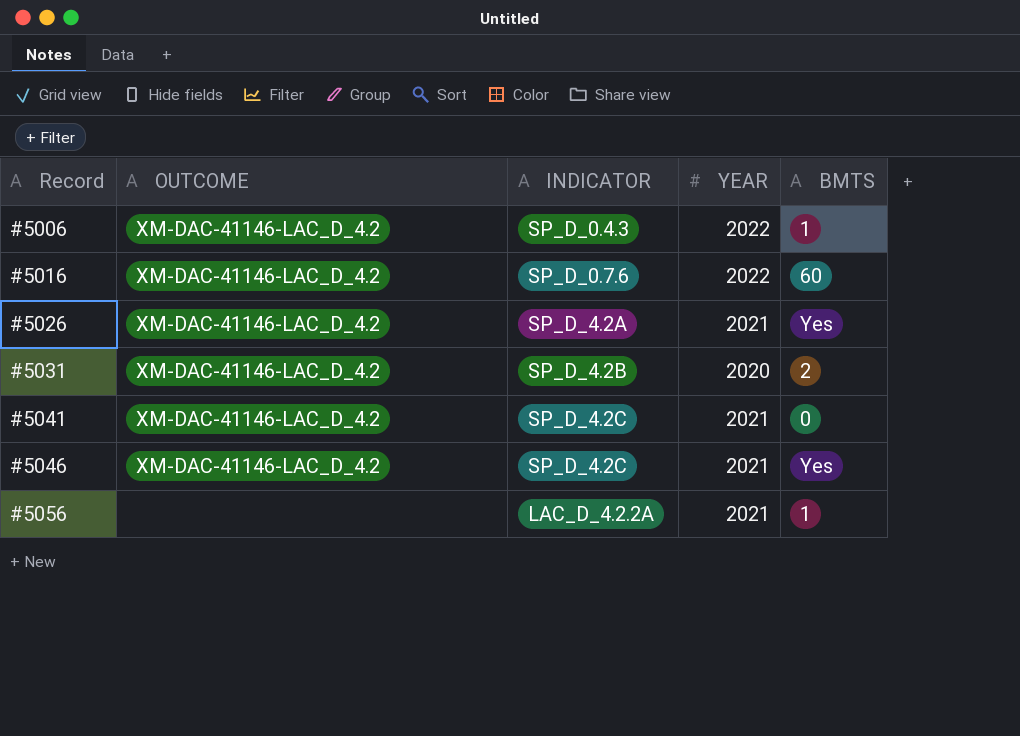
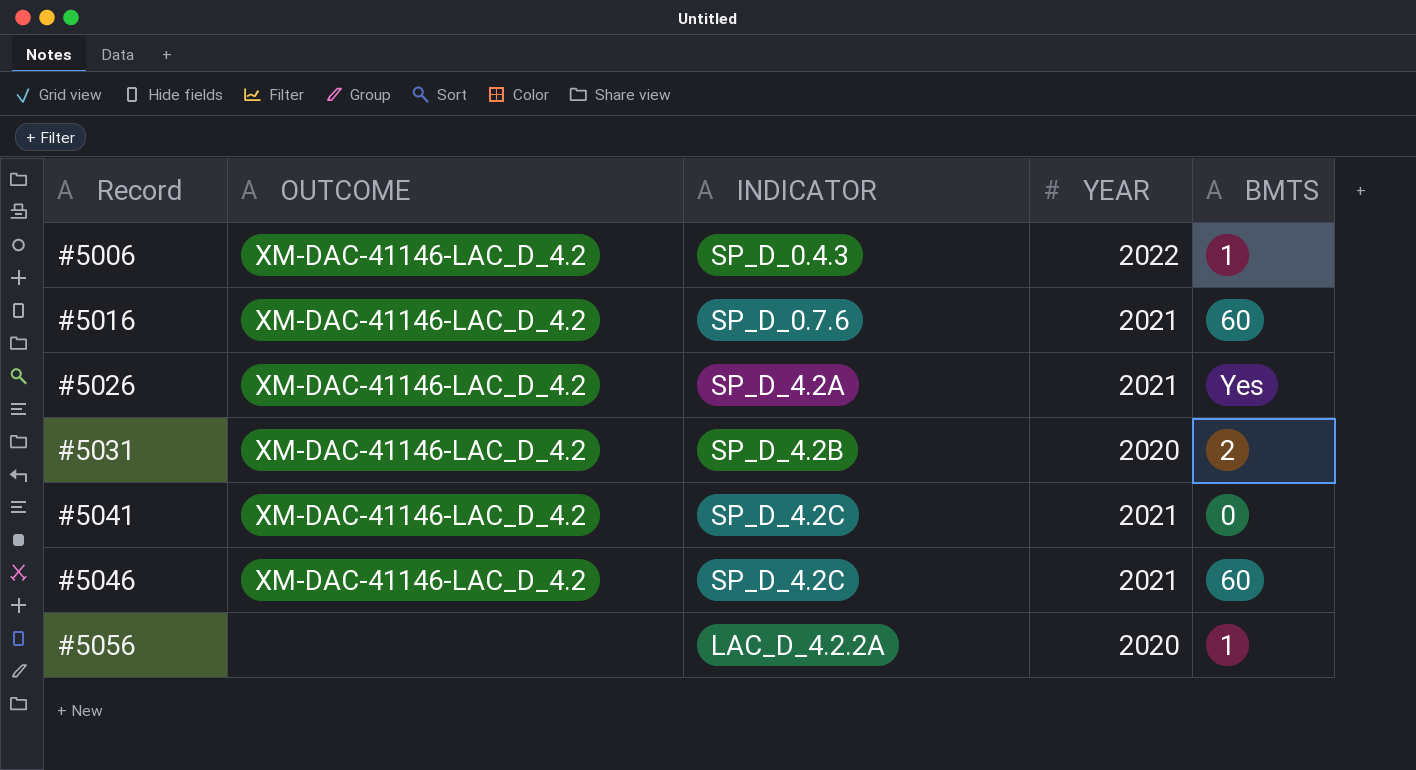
#5016 | YEAR: 2022 -> 2021
#5046 | BMTS: Yes -> 60
#5056 | YEAR: 2021 -> 2020

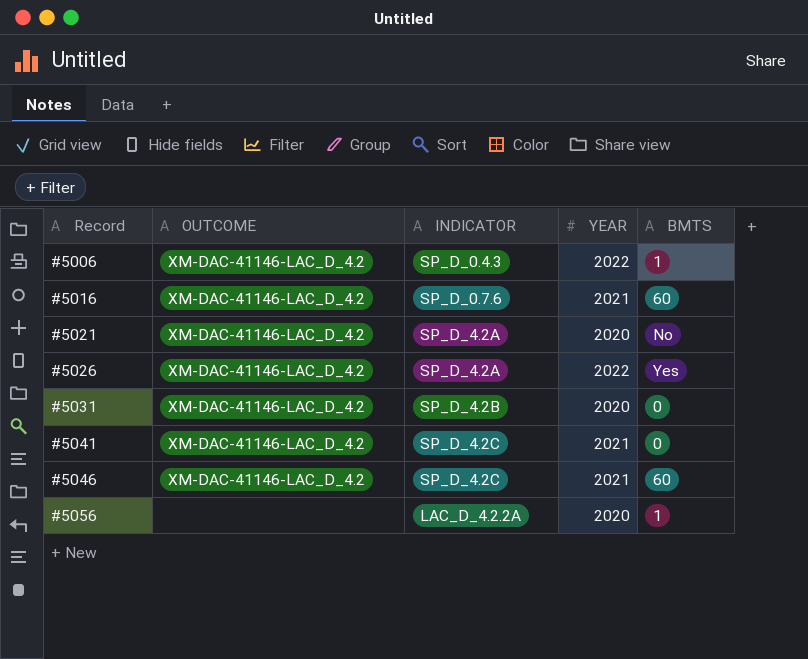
row #5021: none -> XM-DAC-41146-LAC_D_4.2 | SP_D_4.2A | 2020 | No
#5026 | YEAR: 2021 -> 2022
#5031 | BMTS: 2 -> 0

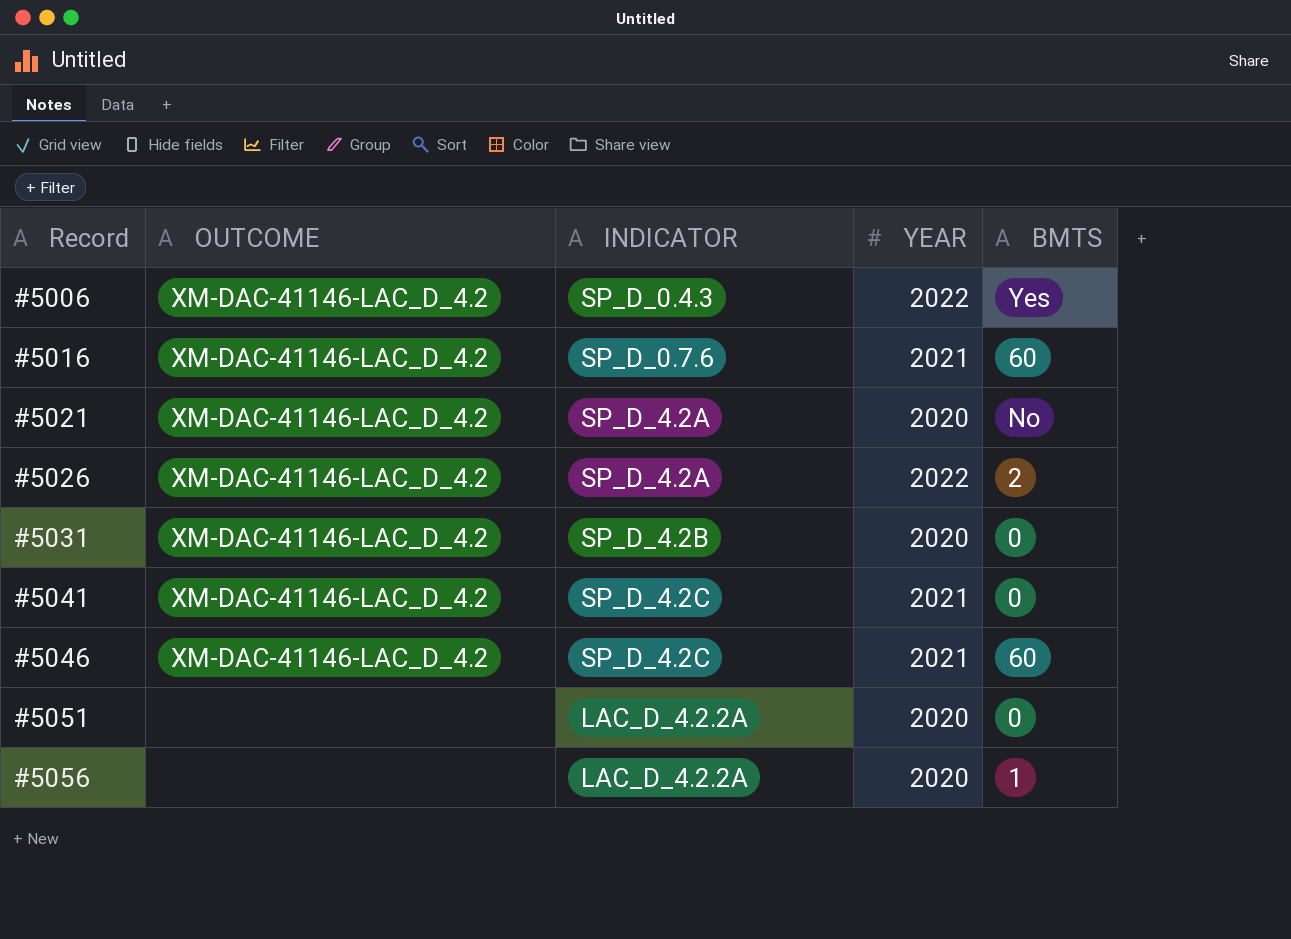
#5006 | BMTS: 1 -> Yes
#5026 | BMTS: Yes -> 2
row #5051: none -> none | LAC_D_4.2.2A | 2020 | 0

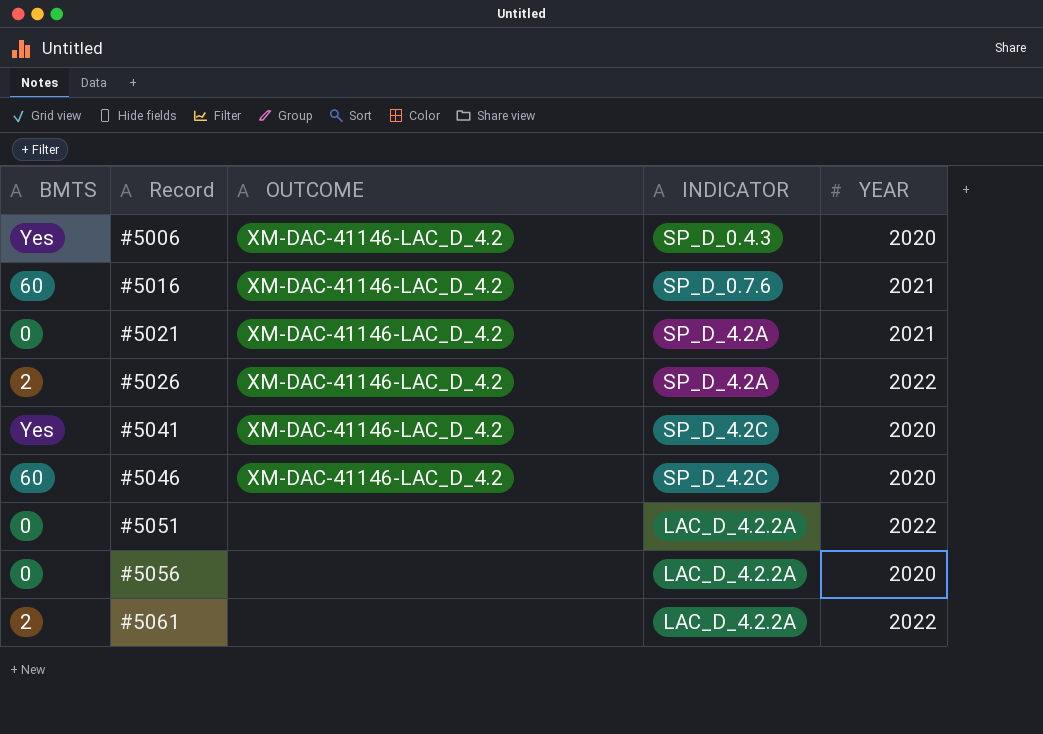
column BMTS | position: 5 -> 1
row #5031: XM-DAC-41146-LAC_D_4.2 | SP_D_4.2B | 2020 | 0 -> none
#5006 | YEAR: 2022 -> 2020
#5021 | BMTS: No -> 0
#5021 | YEAR: 2020 -> 2021
#5041 | BMTS: 0 -> Yes
#5041 | YEAR: 2021 -> 2020
#5046 | YEAR: 2021 -> 2020
#5051 | YEAR: 2020 -> 2022
#5056 | BMTS: 1 -> 0
row #5061: none -> 2 | none | LAC_D_4.2.2A | 2022

